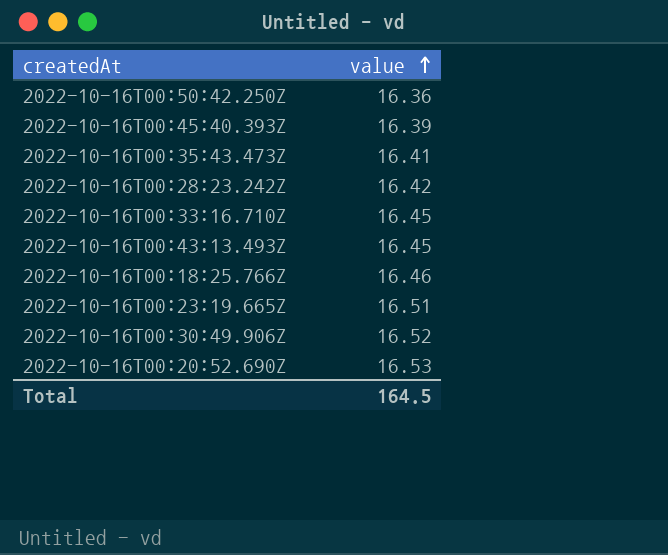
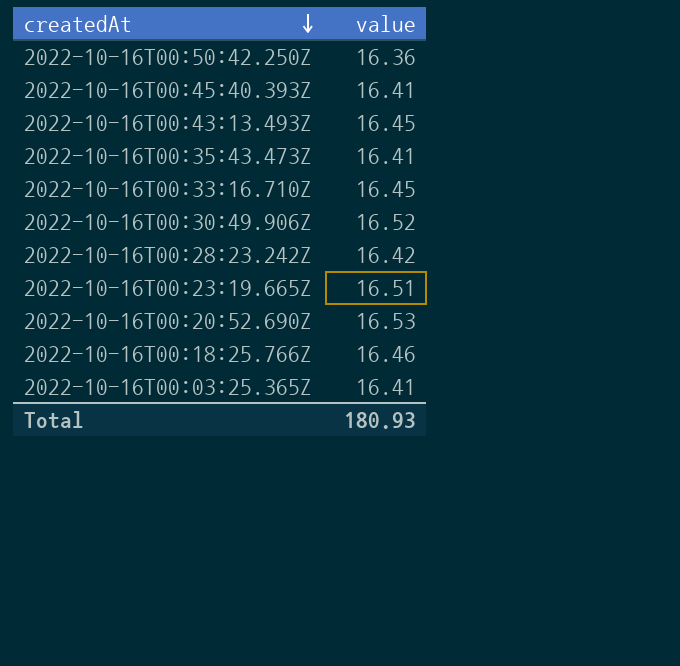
row order: value ascending -> createdAt descending
2022-10-16T00:45:40.393Z | value: 16.39 -> 16.41
row 2022-10-16T00:03:25.365Z: none -> 16.41
Total | value: 164.5 -> 180.93

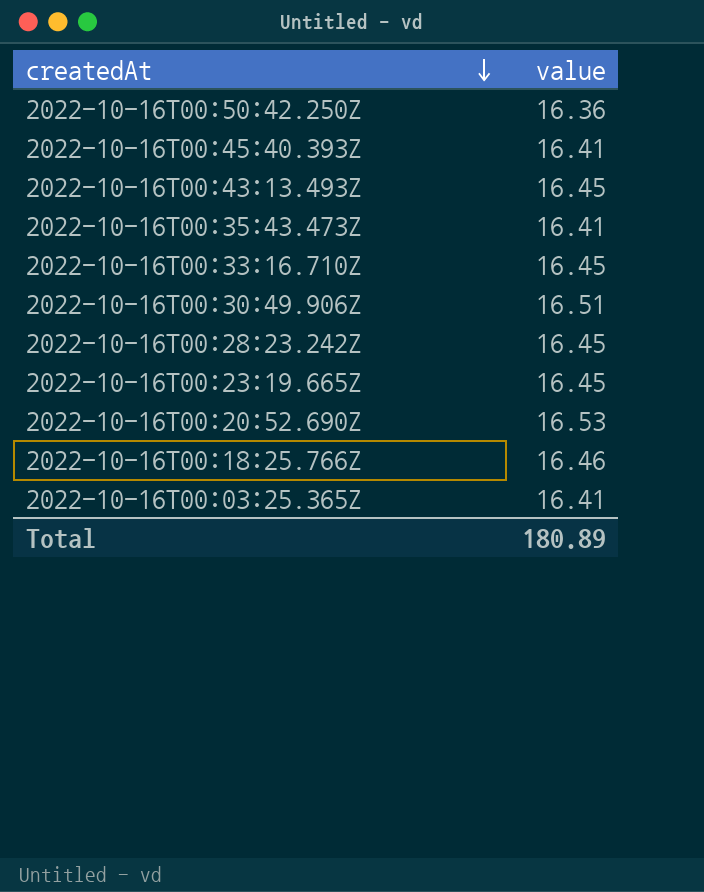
2022-10-16T00:30:49.906Z | value: 16.52 -> 16.51
2022-10-16T00:28:23.242Z | value: 16.42 -> 16.45
2022-10-16T00:23:19.665Z | value: 16.51 -> 16.45
Total | value: 180.93 -> 180.89

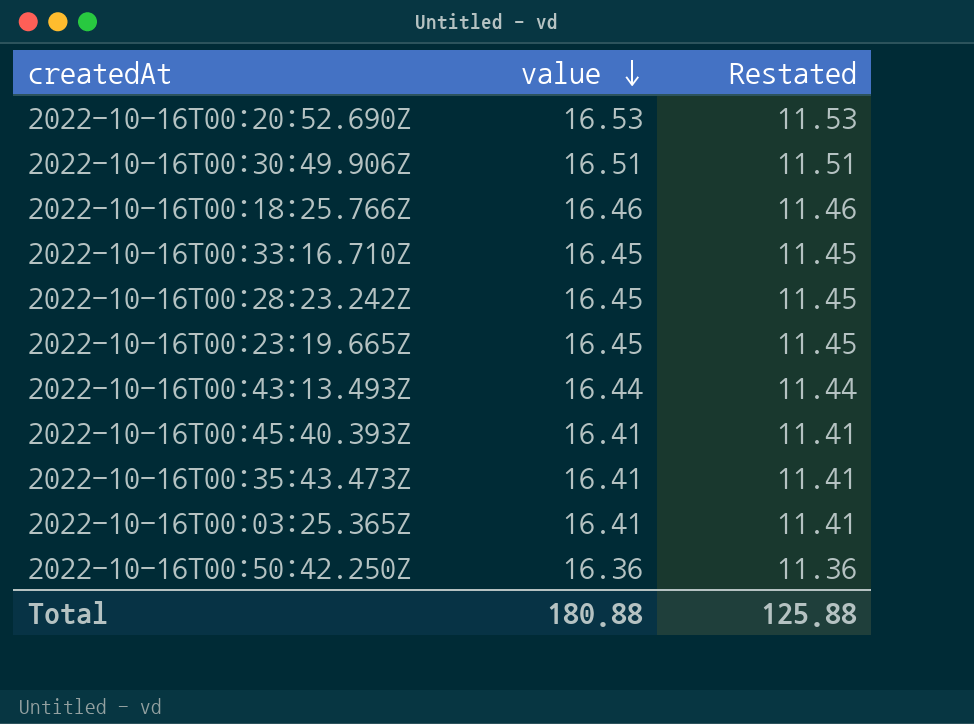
row order: createdAt descending -> value descending
column Restated | formula: none -> [value] - 5
2022-10-16T00:43:13.493Z | value: 16.45 -> 16.44
Total | value: 180.89 -> 180.88

